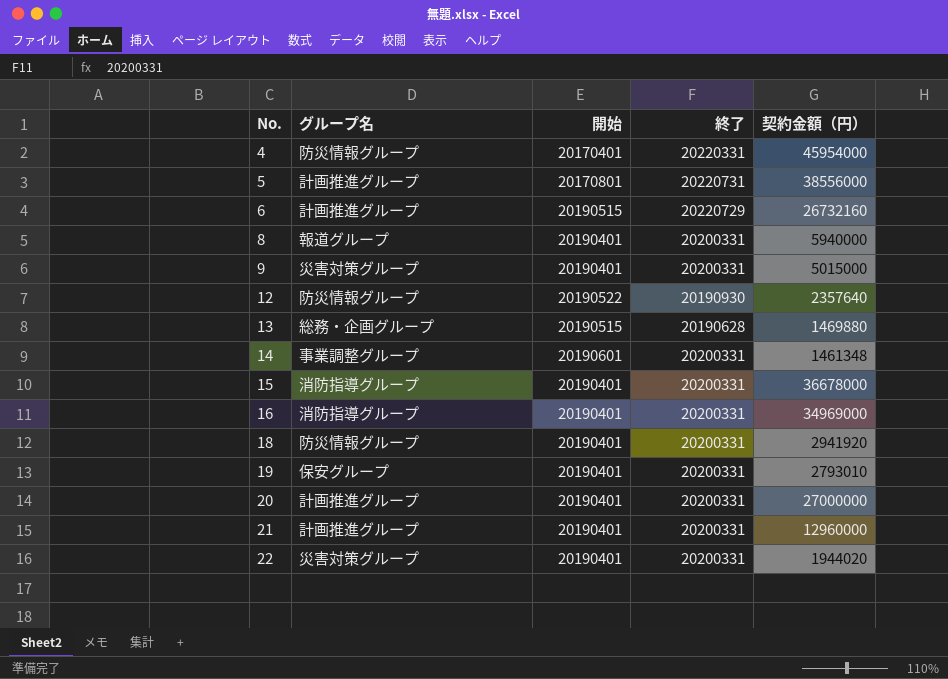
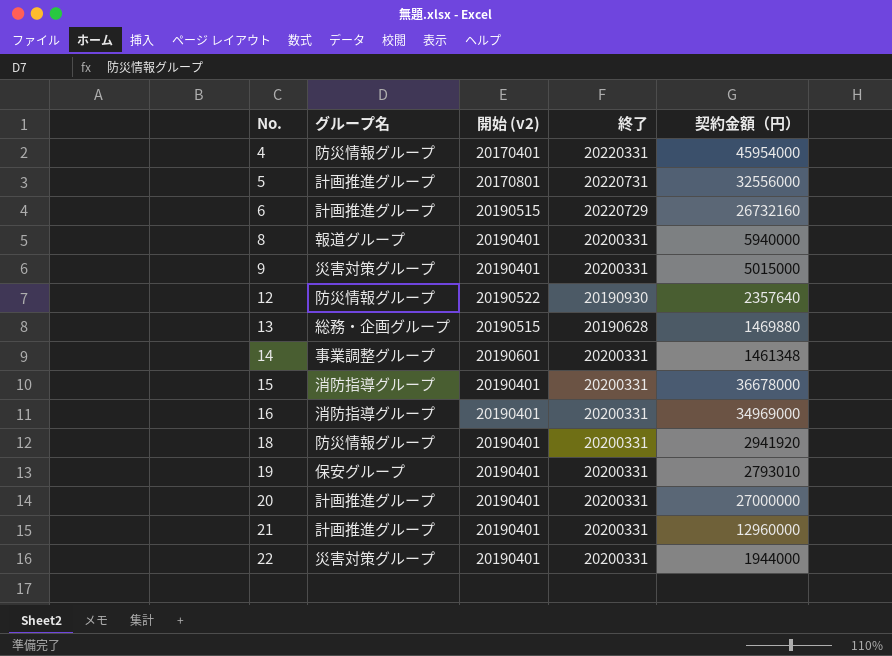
column name: 開始 -> 開始 (v2)
5 | 契約金額（円）: 38556000 -> 32556000
22 | 契約金額（円）: 1944020 -> 1944000

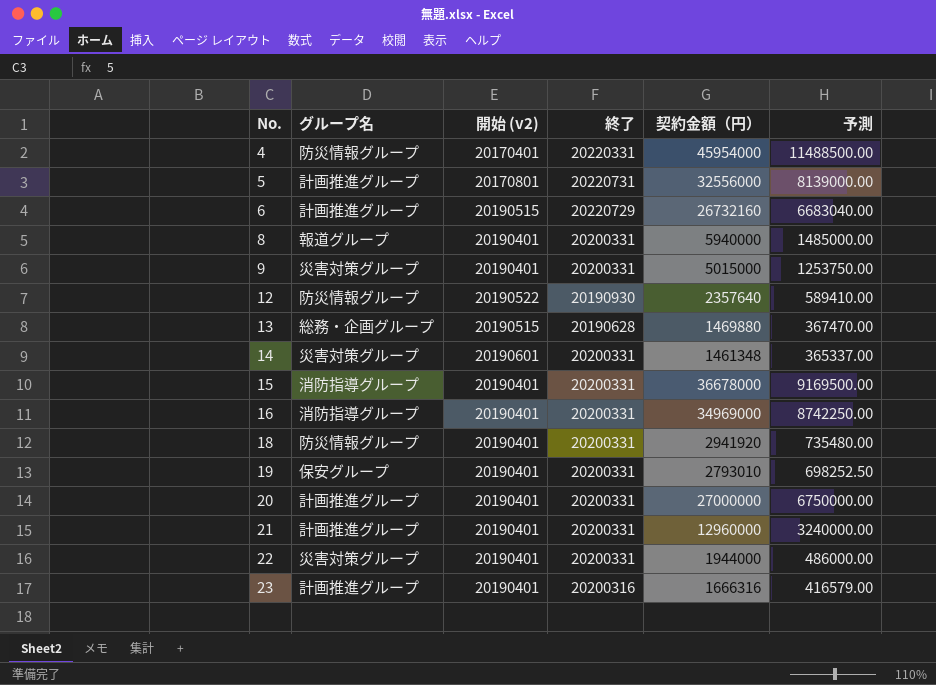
column 予測 | formula: none -> [契約金額（円）] * 0.25
14 | グループ名: 事業調整グループ -> 災害対策グループ
row 23: none -> 計画推進グループ | 20190401 | 20200316 | 1666316 | 416579.00

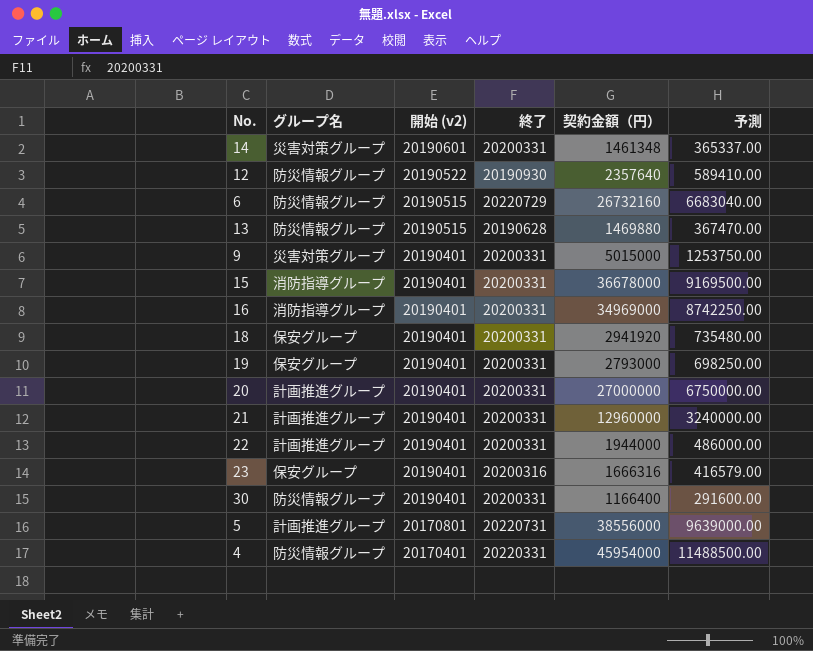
row order: No. ascending -> 開始 (v2) descending
row 8: 報道グループ | 20190401 | 20200331 | 5940000 | 1485000.00 -> none
6 | グループ名: 計画推進グループ -> 防災情報グループ
13 | グループ名: 総務・企画グループ -> 防災情報グループ
18 | グループ名: 防災情報グループ -> 保安グループ
19 | 契約金額（円）: 2793010 -> 2793000
19 | 予測: 698252.50 -> 698250.00
22 | グループ名: 災害対策グループ -> 計画推進グループ
23 | グループ名: 計画推進グループ -> 保安グループ
row 30: none -> 防災情報グループ | 20190401 | 20200331 | 1166400 | 291600.00
5 | 契約金額（円）: 32556000 -> 38556000
5 | 予測: 8139000.00 -> 9639000.00

